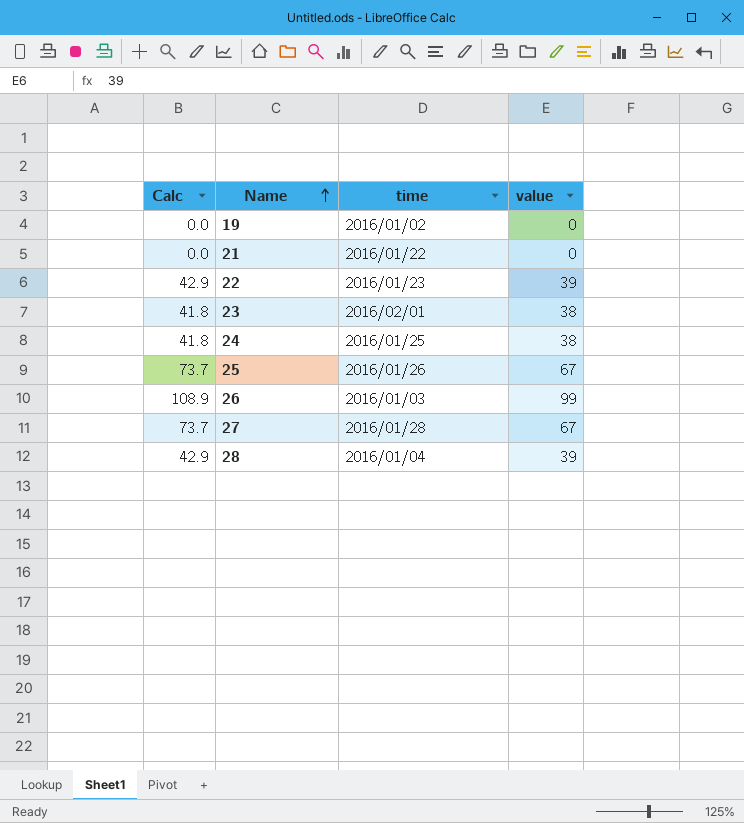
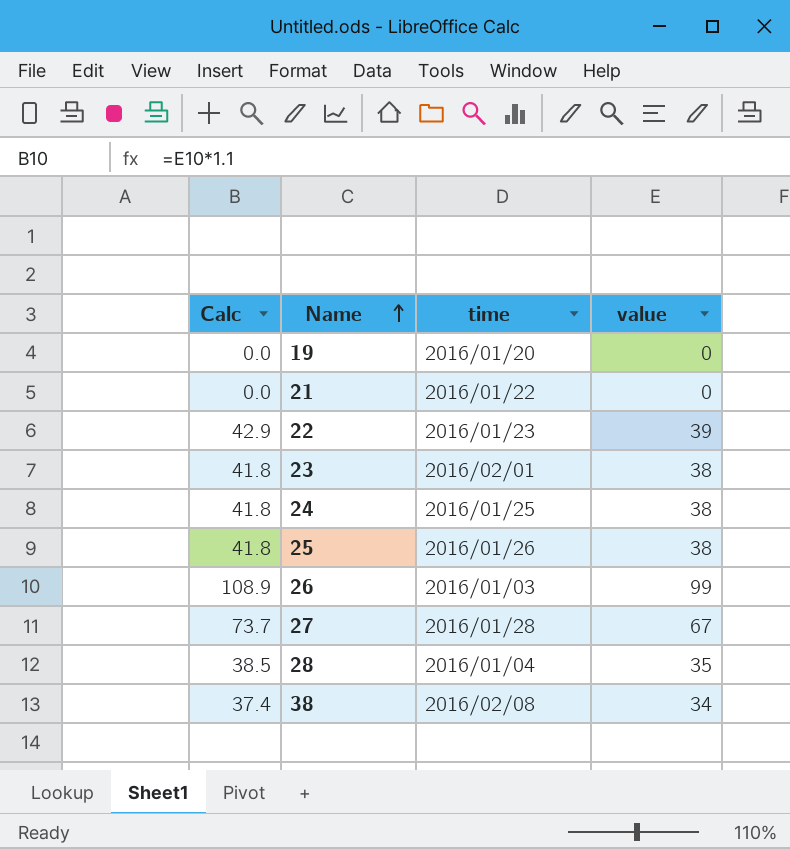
19 | time: 2016/01/02 -> 2016/01/20
25 | Calc: 73.7 -> 41.8
25 | value: 67 -> 38
28 | Calc: 42.9 -> 38.5
28 | value: 39 -> 35
row 38: none -> 37.4 | 2016/02/08 | 34

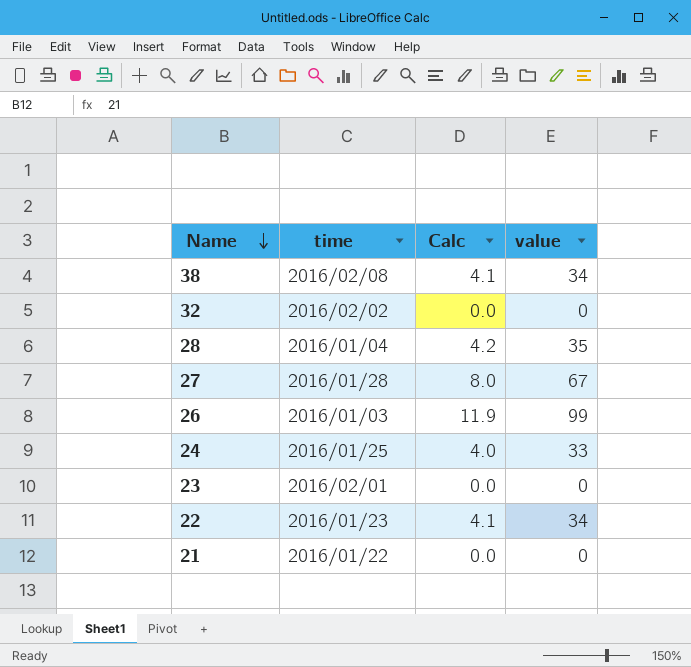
row order: Name ascending -> Name descending
column Calc | formula: [value] * 1.1 -> [value] * 0.12
column Calc | position: 1 -> 3
row 19: 0.0 | 2016/01/20 | 0 -> none
row 25: 41.8 | 2016/01/26 | 38 -> none
row 32: none -> 2016/02/02 | 0.0 | 0
24 | value: 38 -> 33
23 | value: 38 -> 0
22 | value: 39 -> 34

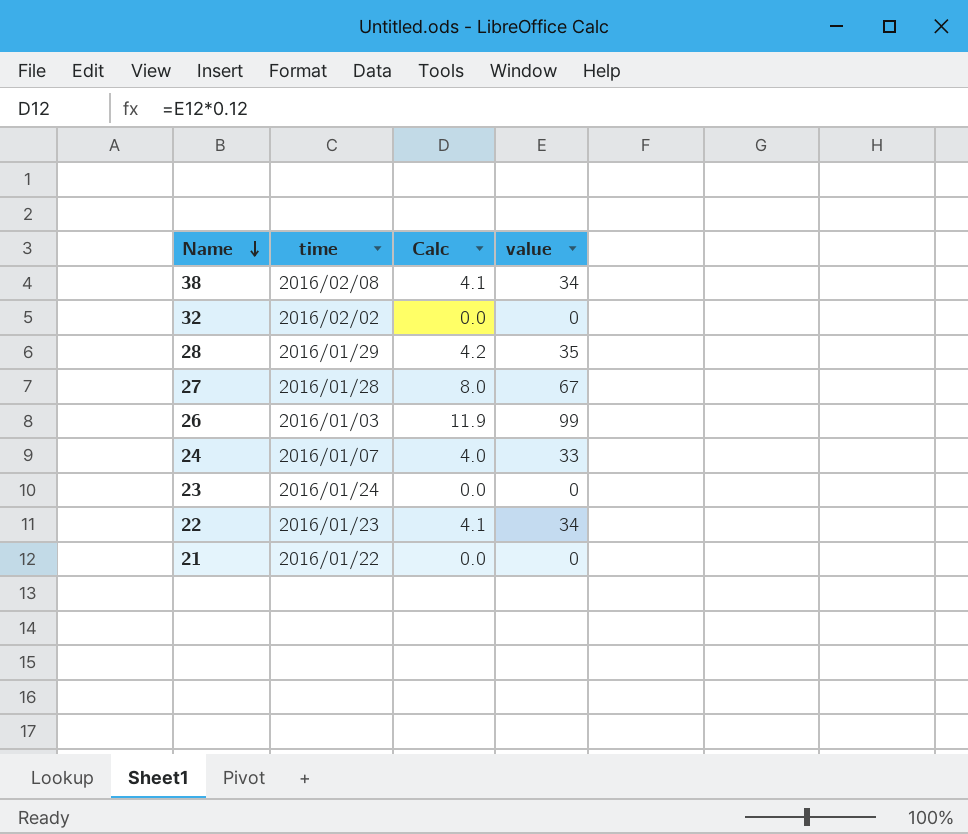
28 | time: 2016/01/04 -> 2016/01/29
24 | time: 2016/01/25 -> 2016/01/07
23 | time: 2016/02/01 -> 2016/01/24

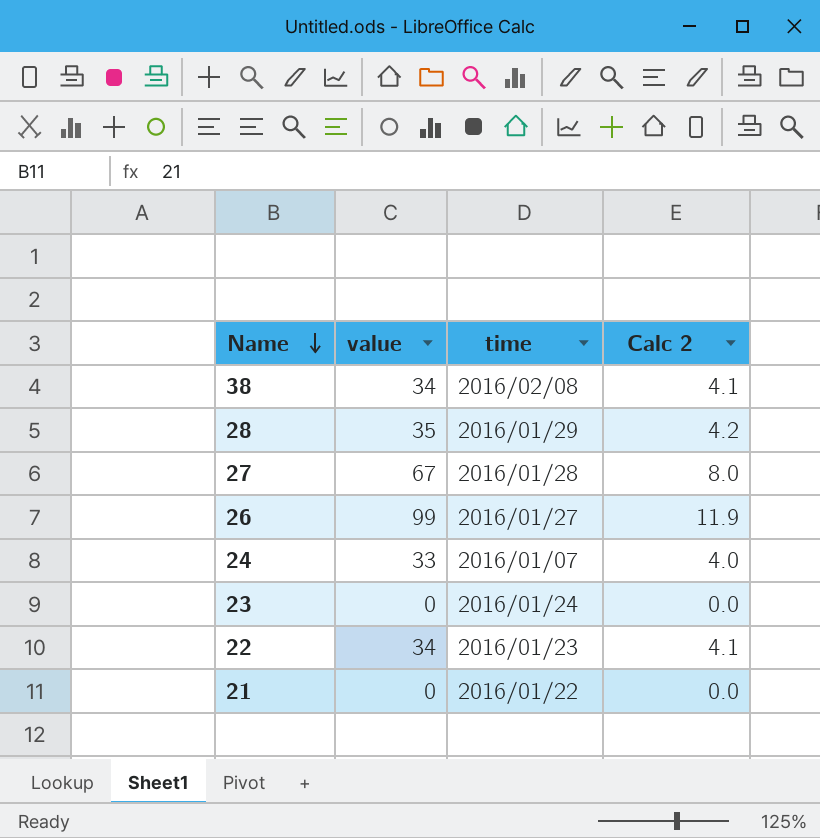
column value | position: 4 -> 2
column name: Calc -> Calc 2
row 32: 2016/02/02 | 0.0 | 0 -> none
26 | time: 2016/01/03 -> 2016/01/27

